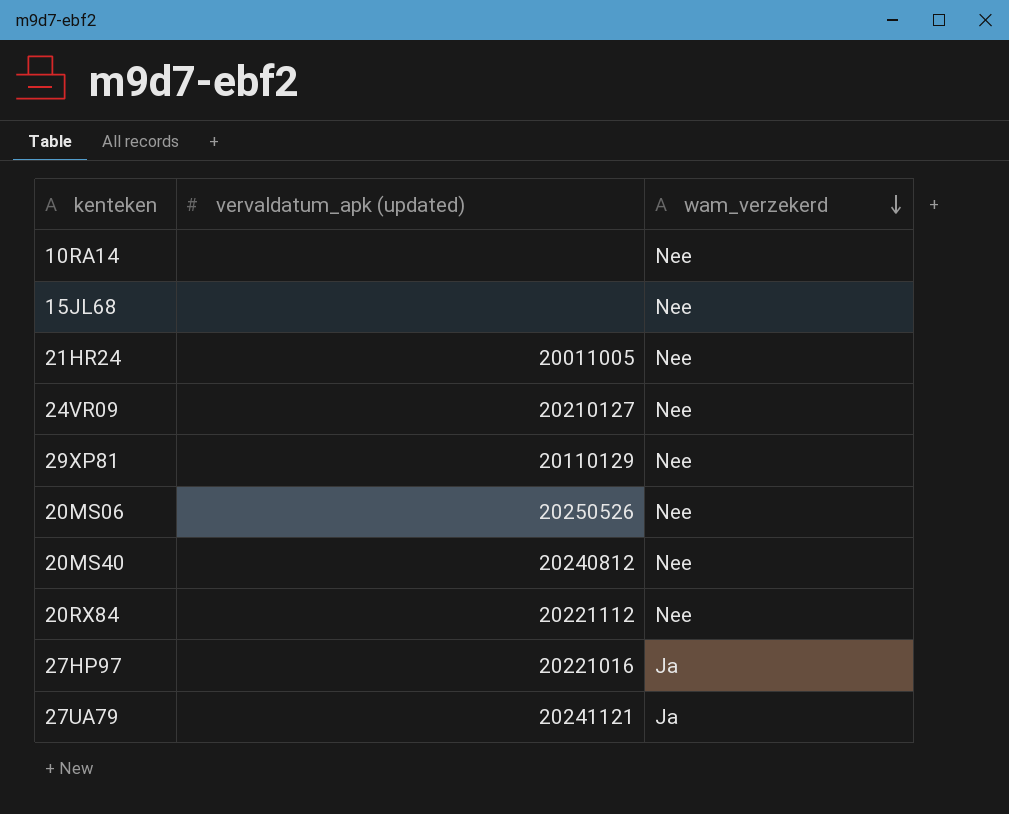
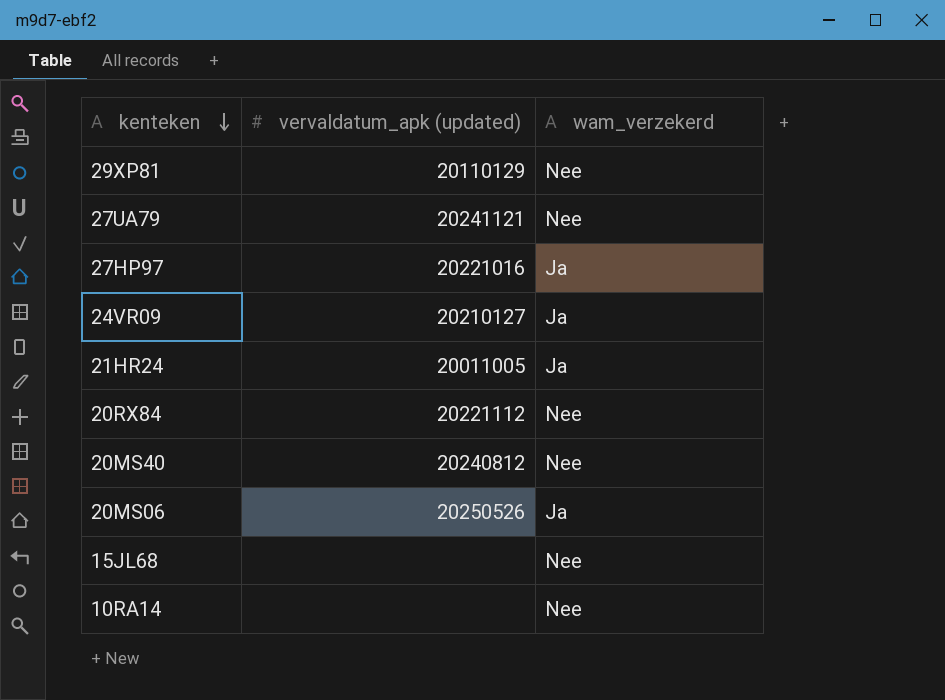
row order: wam_verzekerd descending -> kenteken descending
27UA79 | wam_verzekerd: Ja -> Nee
24VR09 | wam_verzekerd: Nee -> Ja
21HR24 | wam_verzekerd: Nee -> Ja
20MS06 | wam_verzekerd: Nee -> Ja

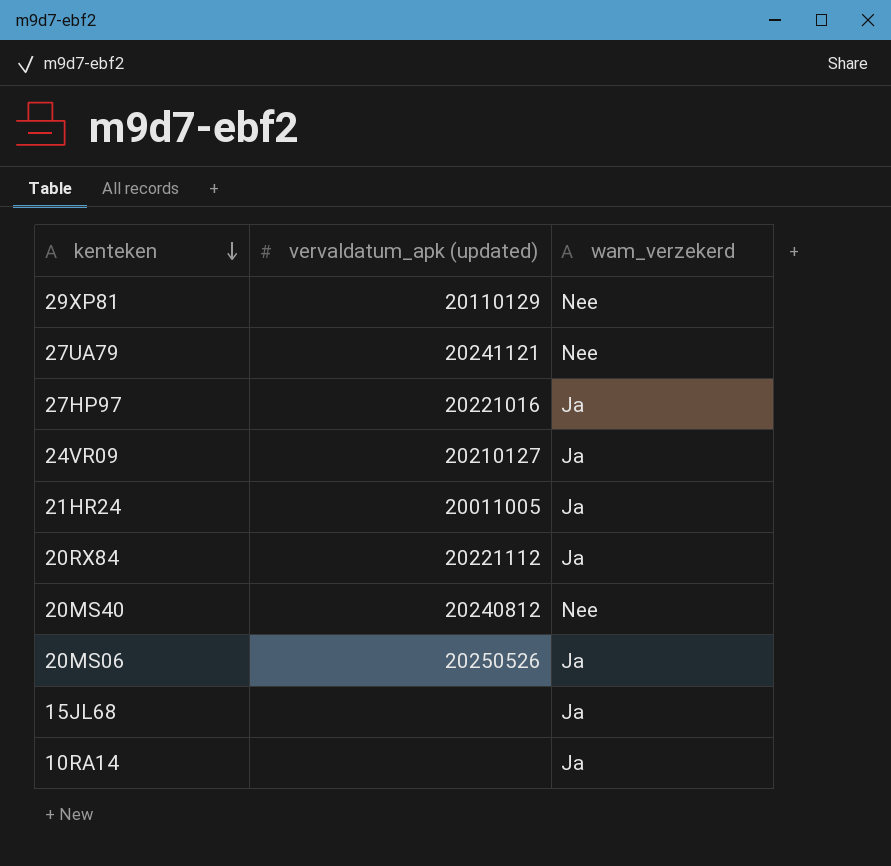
20RX84 | wam_verzekerd: Nee -> Ja
15JL68 | wam_verzekerd: Nee -> Ja
10RA14 | wam_verzekerd: Nee -> Ja

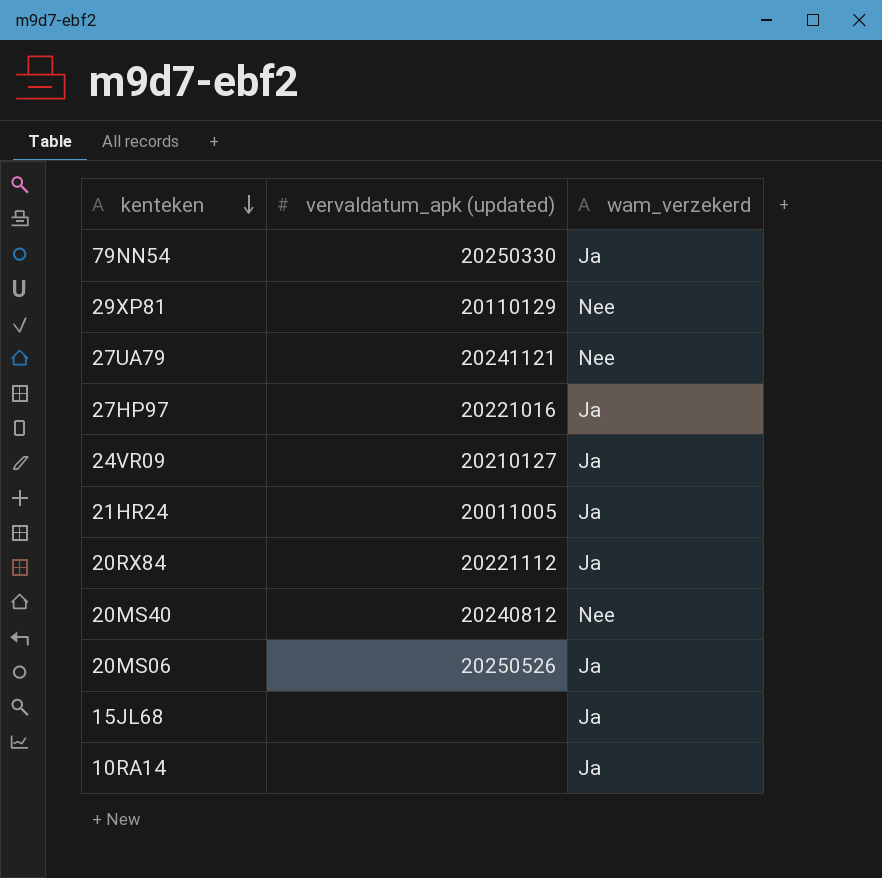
row 79NN54: none -> 20250330 | Ja

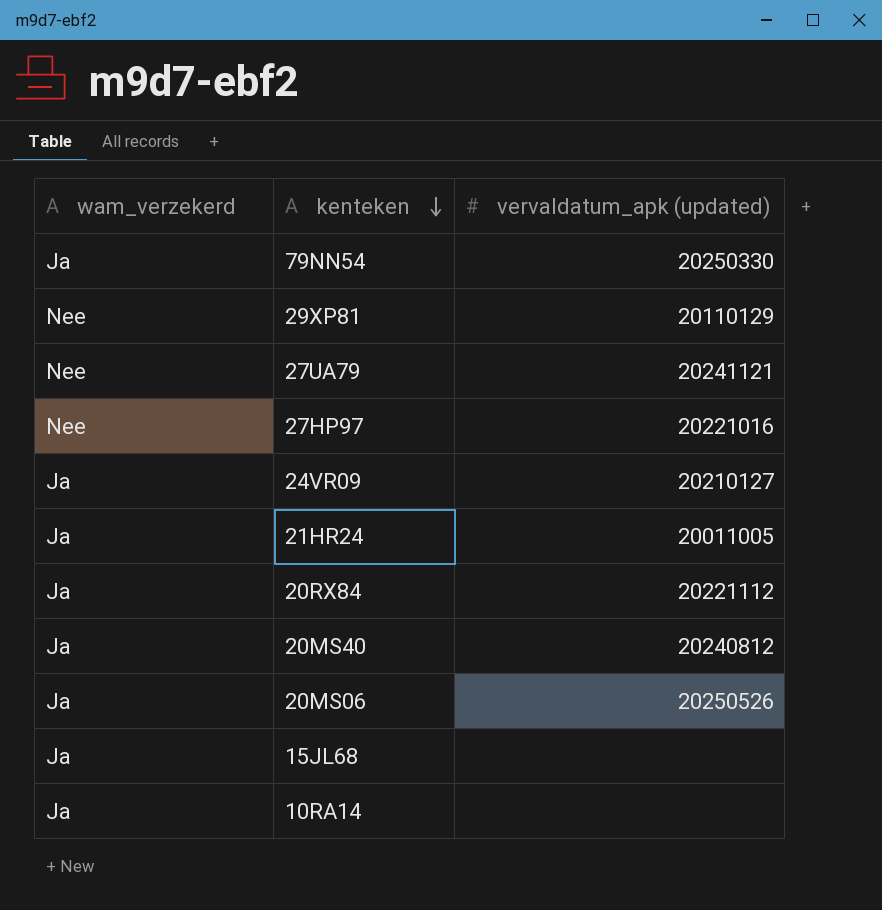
column wam_verzekerd | position: 3 -> 1
27HP97 | wam_verzekerd: Ja -> Nee
20MS40 | wam_verzekerd: Nee -> Ja

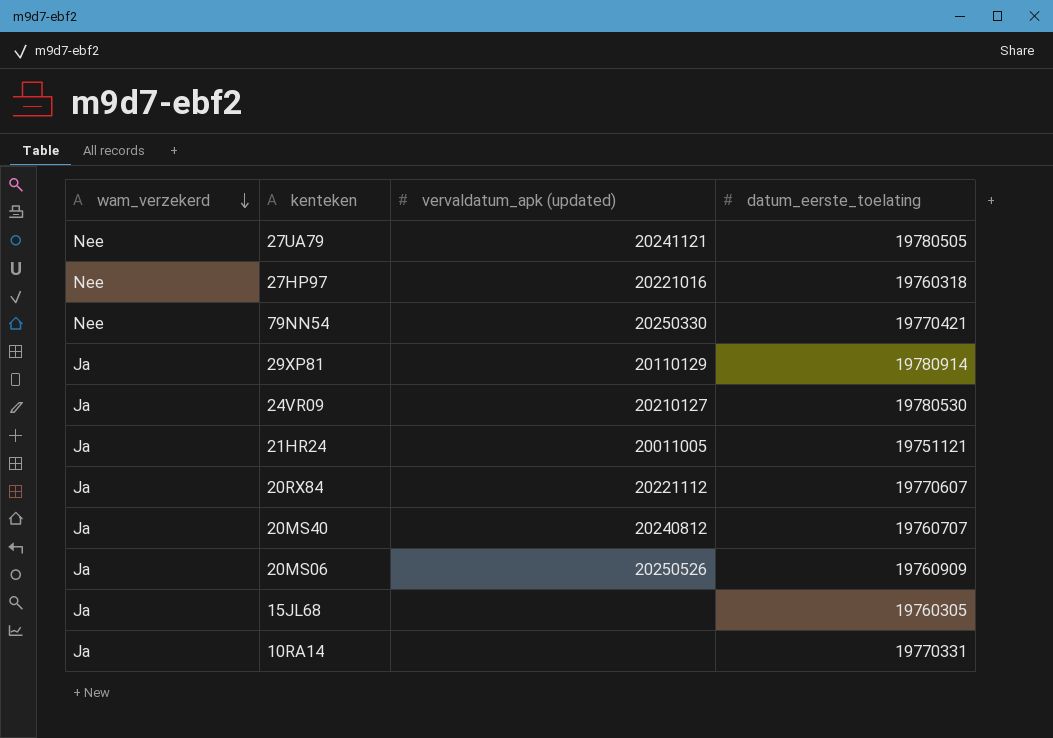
row order: kenteken descending -> wam_verzekerd descending
column datum_eerste_toelating | position: none -> 4
79NN54 | wam_verzekerd: Ja -> Nee
29XP81 | wam_verzekerd: Nee -> Ja

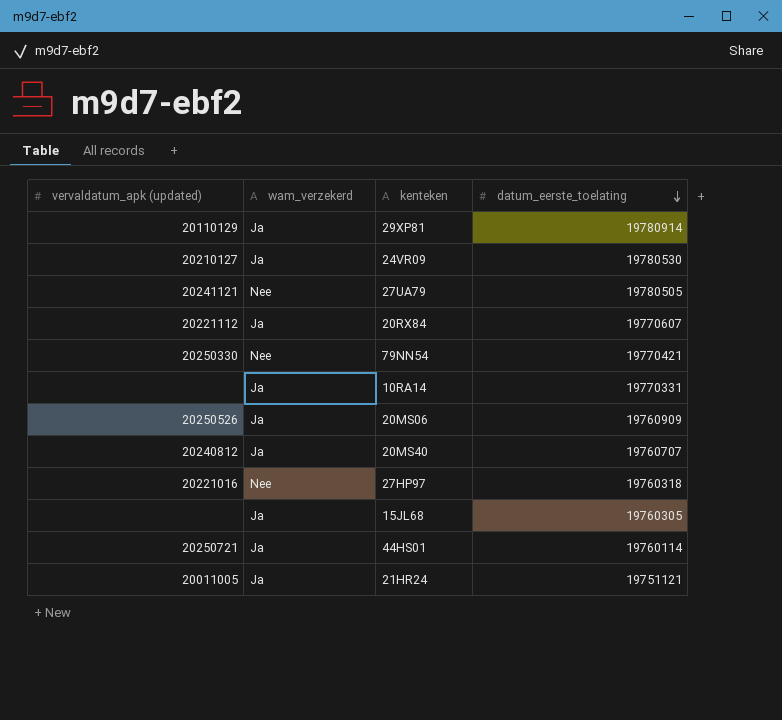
row order: wam_verzekerd descending -> datum_eerste_toelating descending
column vervaldatum_apk (updated) | position: 3 -> 1
row 44HS01: none -> 20250721 | Ja | 19760114

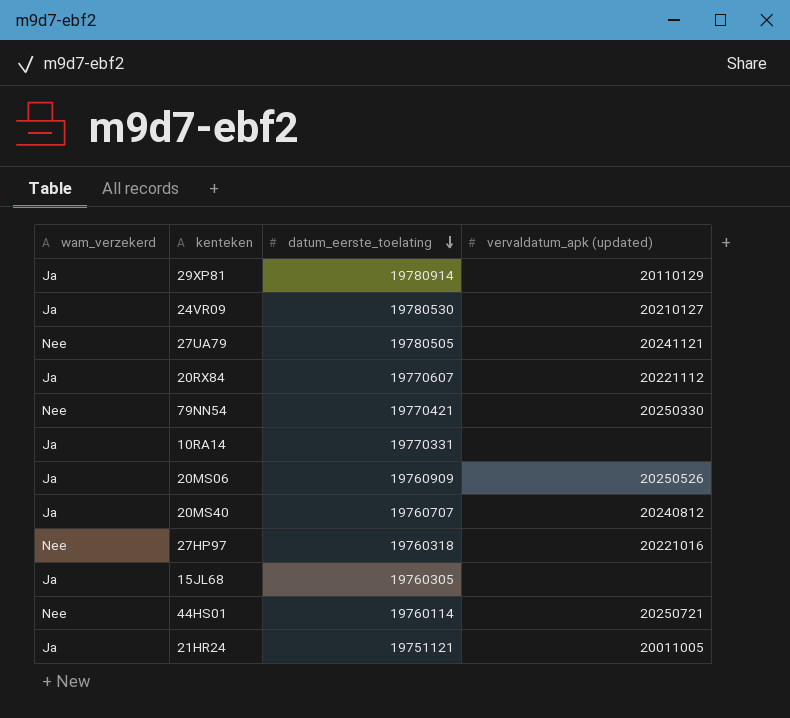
column vervaldatum_apk (updated) | position: 1 -> 4
44HS01 | wam_verzekerd: Ja -> Nee

